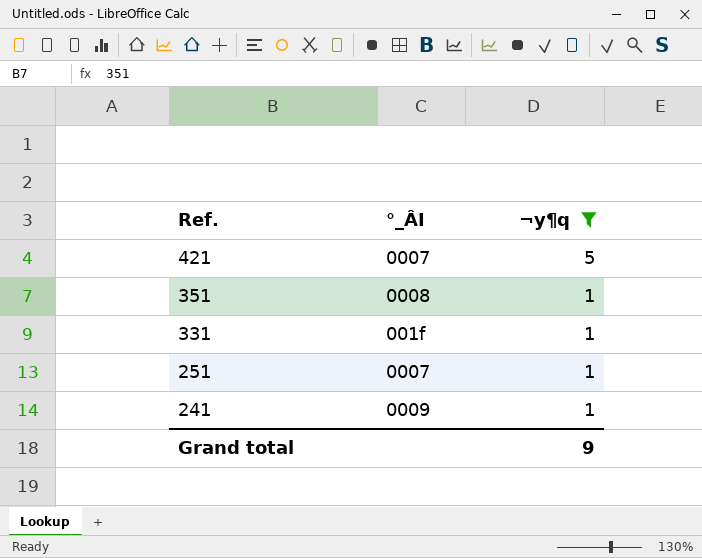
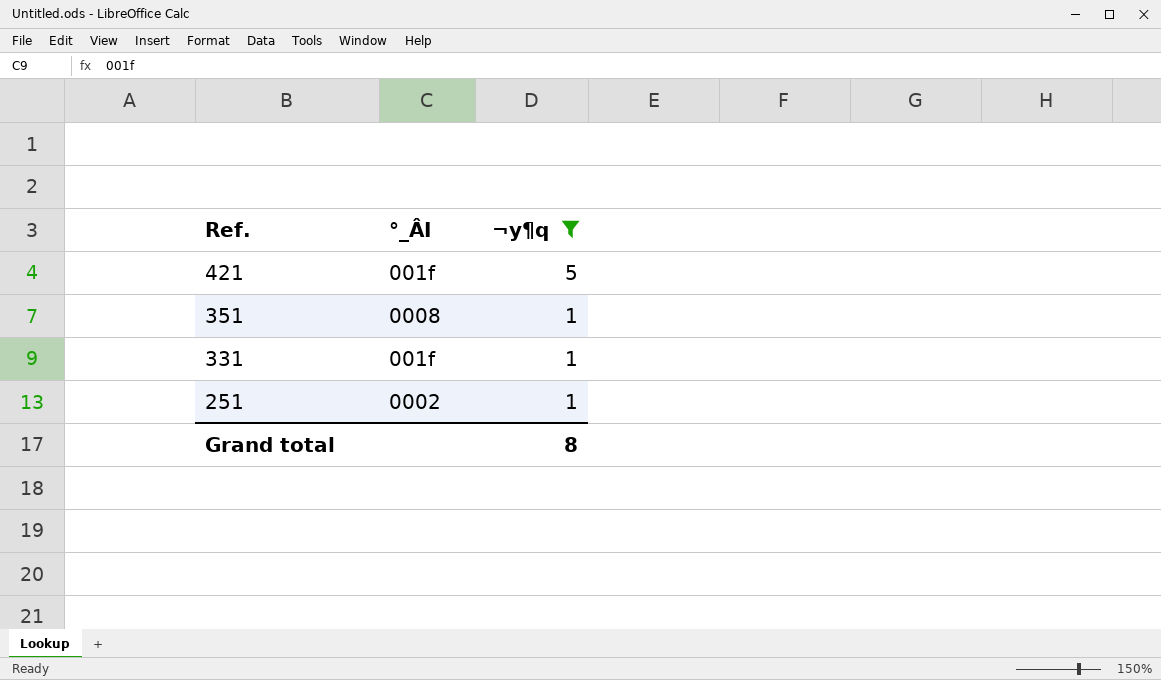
row 241: 0009 | 1 -> none
421 | °_ÂI: 0007 -> 001f
251 | °_ÂI: 0007 -> 0002
Grand total | ¬y¶q: 9 -> 8

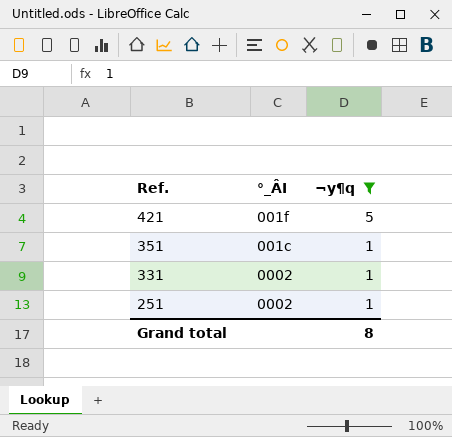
351 | °_ÂI: 0008 -> 001c
331 | °_ÂI: 001f -> 0002

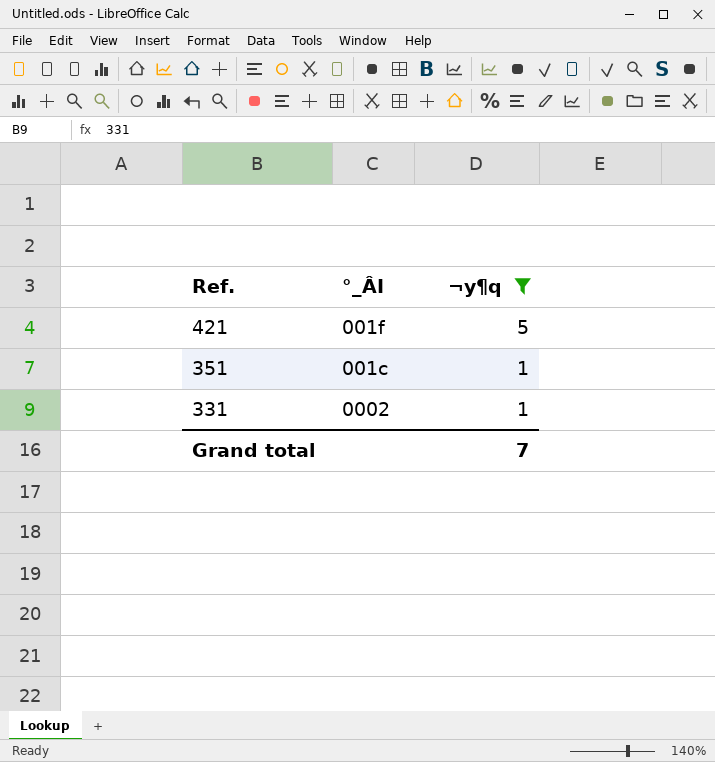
row 251: 0002 | 1 -> none
Grand total | ¬y¶q: 8 -> 7

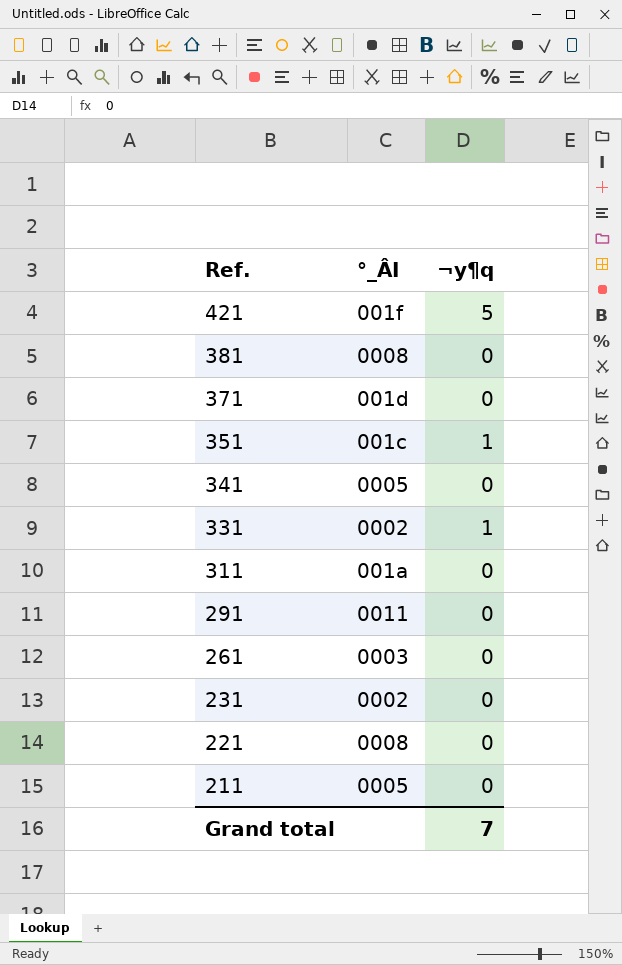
filter: ¬y¶q != 0 -> none

